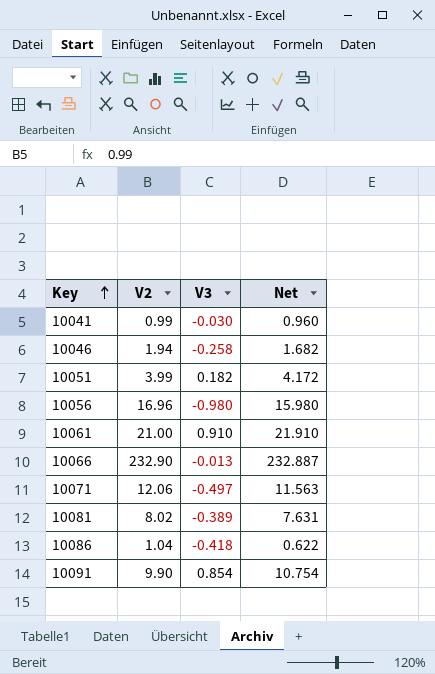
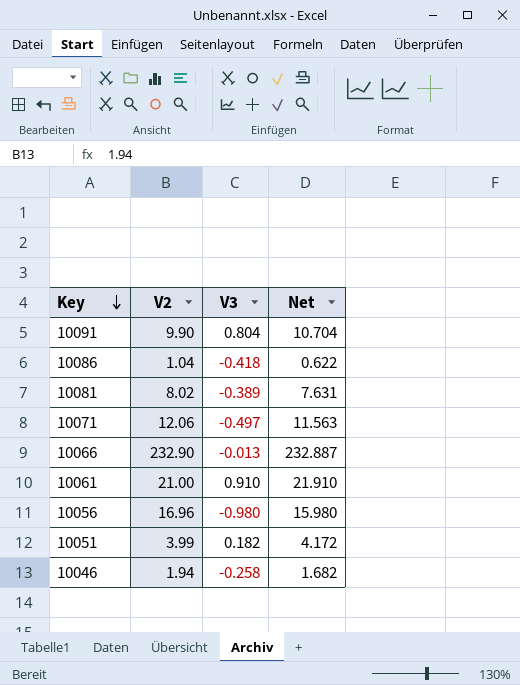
row order: Key ascending -> Key descending
row 10041: 0.99 | -0.030 | 0.960 -> none
10091 | V3: 0.854 -> 0.804
10091 | Net: 10.754 -> 10.704

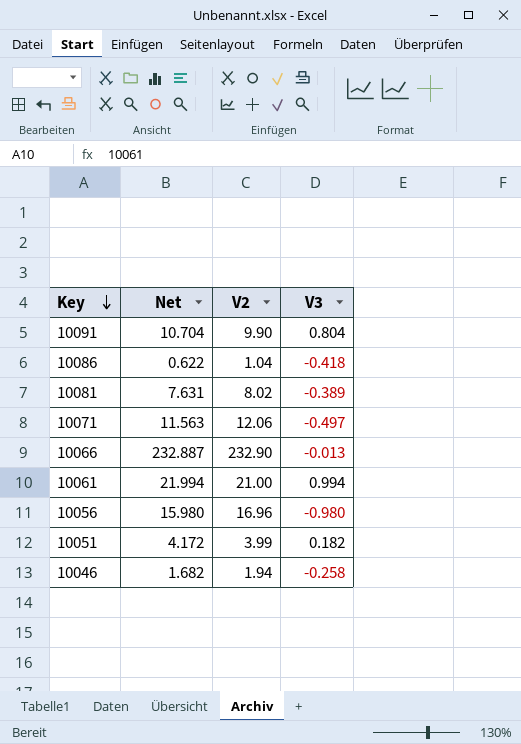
column Net | position: 4 -> 2
10061 | Net: 21.910 -> 21.994
10061 | V3: 0.910 -> 0.994

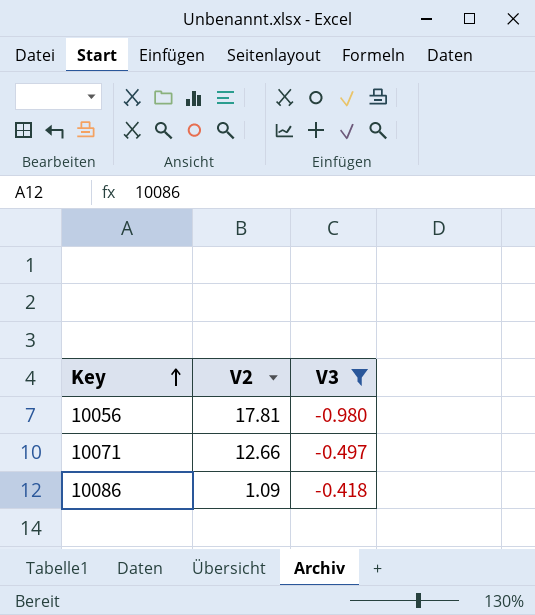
filter: none -> V3 <= -0.418
row order: Key descending -> Key ascending
column Net | formula: [V2] + [V3] -> none
10056 | V2: 16.96 -> 17.81
10071 | V2: 12.06 -> 12.66
10086 | V2: 1.04 -> 1.09

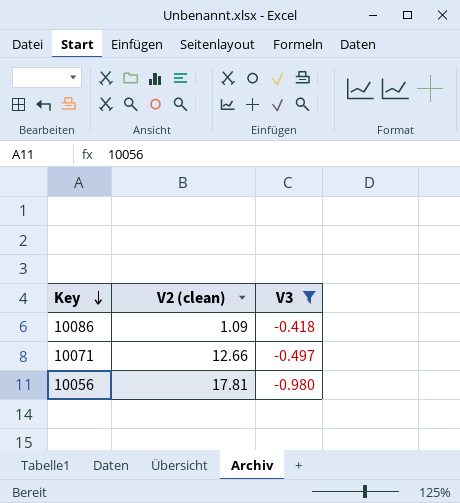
row order: Key ascending -> Key descending
column name: V2 -> V2 (clean)

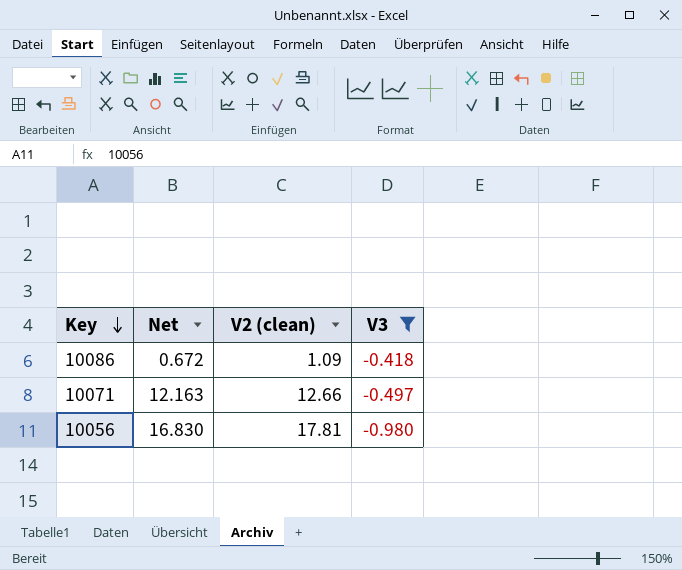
column Net | formula: none -> [V2 (clean)] + [V3]

